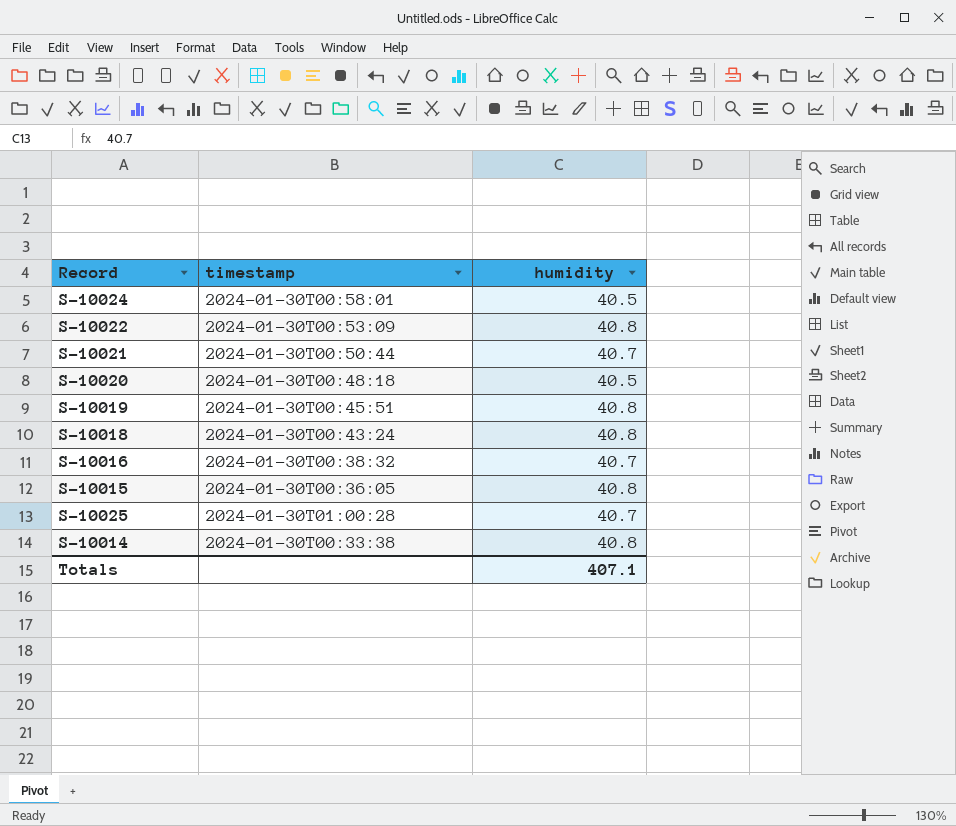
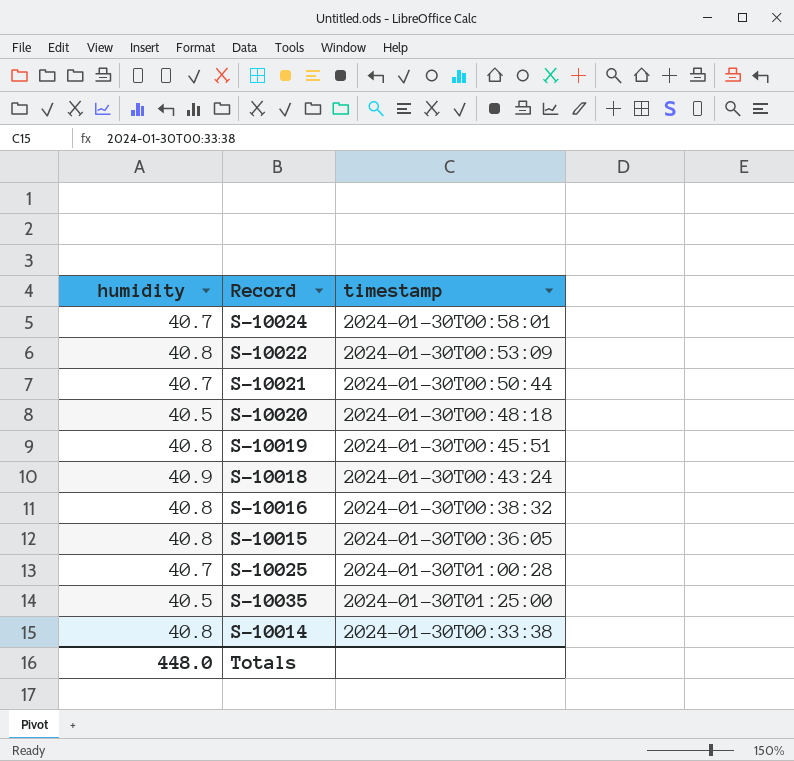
column humidity | position: 3 -> 1
S-10024 | humidity: 40.5 -> 40.7
S-10018 | humidity: 40.8 -> 40.9
S-10016 | humidity: 40.7 -> 40.8
row S-10035: none -> 40.5 | 2024-01-30T01:25:00
Totals | humidity: 407.1 -> 448.0

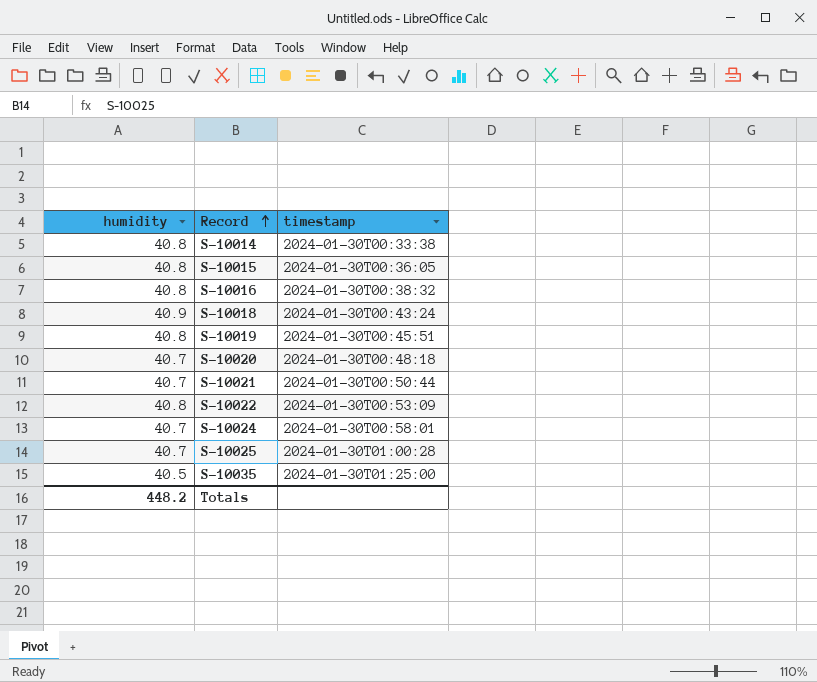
row order: none -> Record ascending
S-10020 | humidity: 40.5 -> 40.7
Totals | humidity: 448.0 -> 448.2

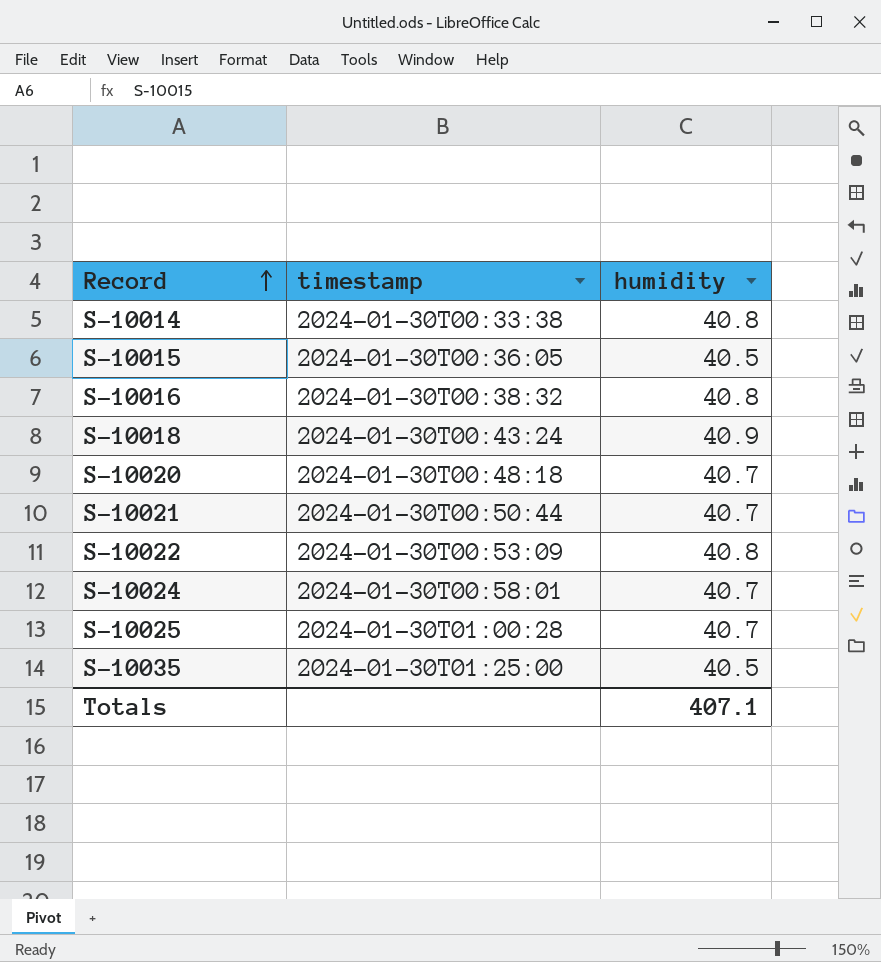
column humidity | position: 1 -> 3
row S-10019: 40.8 | 2024-01-30T00:45:51 -> none
S-10015 | humidity: 40.8 -> 40.5
Totals | humidity: 448.2 -> 407.1

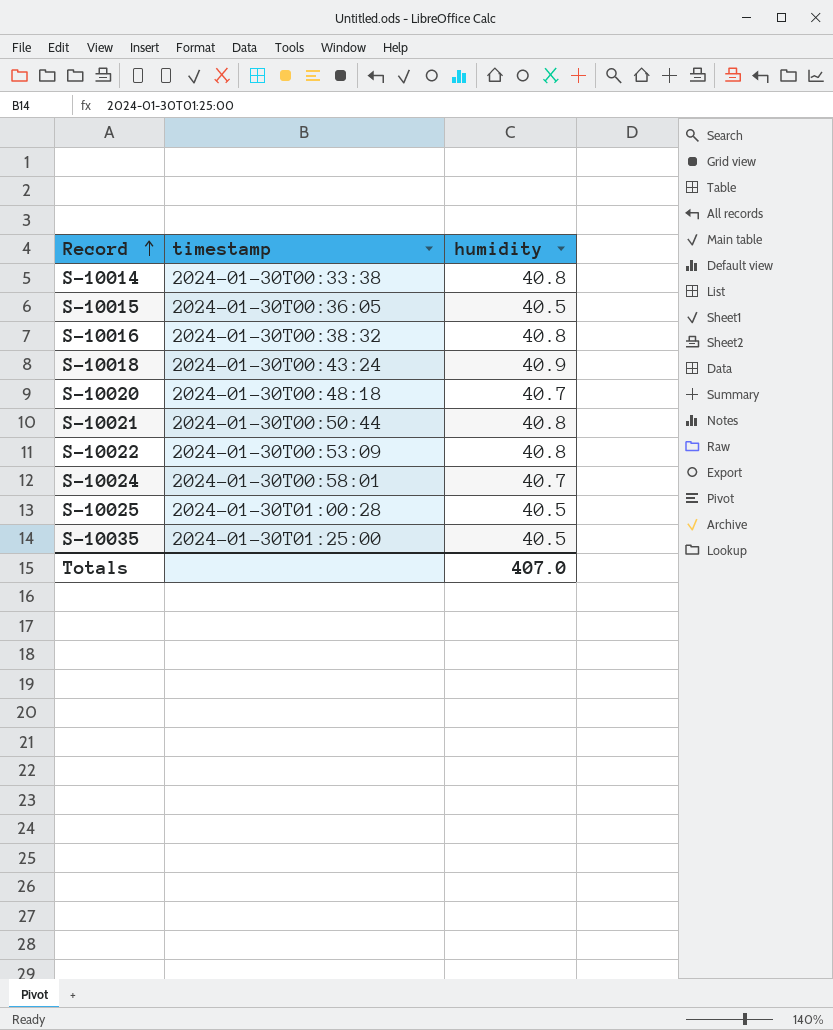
S-10021 | humidity: 40.7 -> 40.8
S-10025 | humidity: 40.7 -> 40.5
Totals | humidity: 407.1 -> 407.0

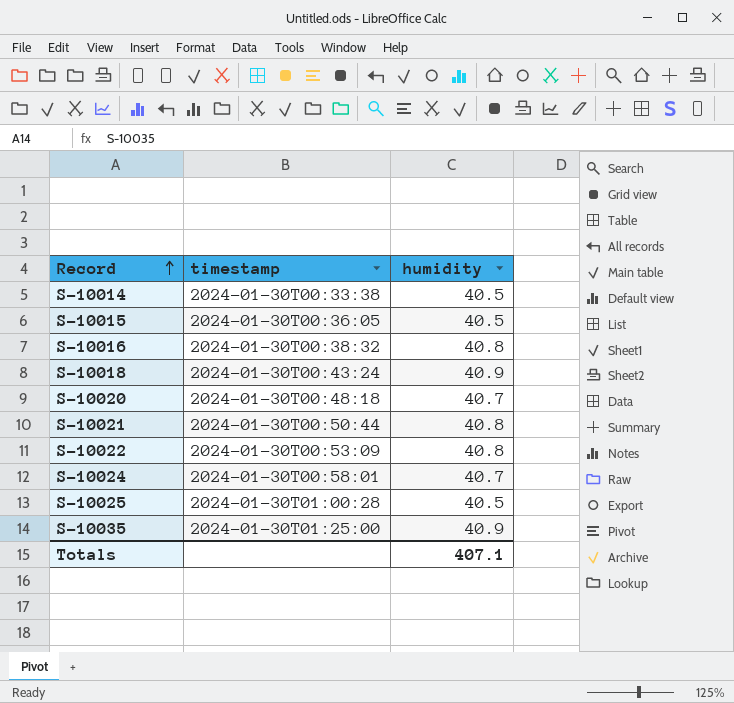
S-10014 | humidity: 40.8 -> 40.5
S-10035 | humidity: 40.5 -> 40.9
Totals | humidity: 407.0 -> 407.1

